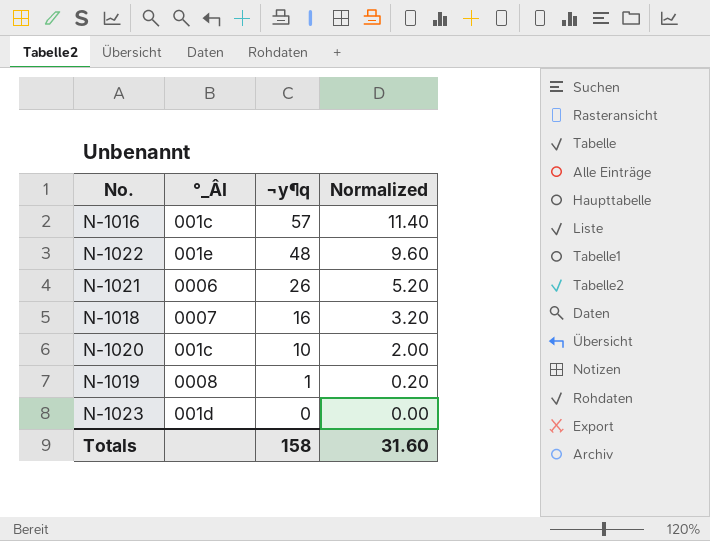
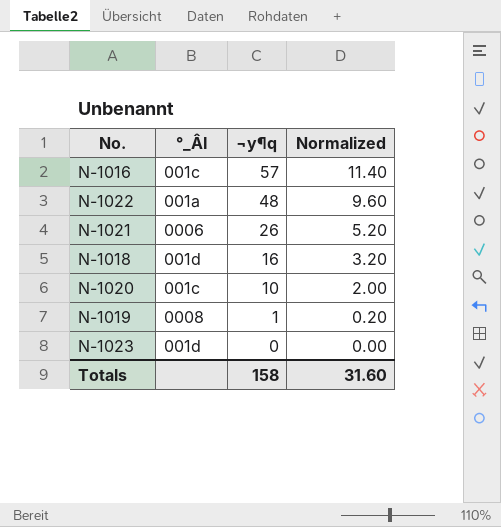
N-1022 | °_ÂI: 001e -> 001a
N-1018 | °_ÂI: 0007 -> 001d

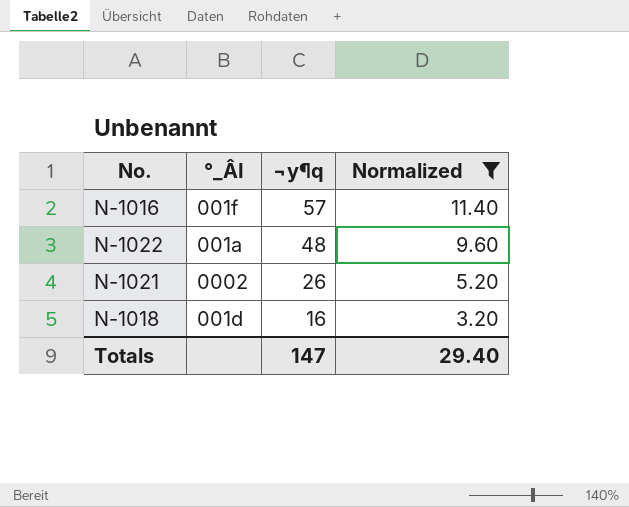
filter: none -> Normalized >= 3.20
N-1016 | °_ÂI: 001c -> 001f
N-1021 | °_ÂI: 0006 -> 0002
Totals | ¬y¶q: 158 -> 147
Totals | Normalized: 31.60 -> 29.40

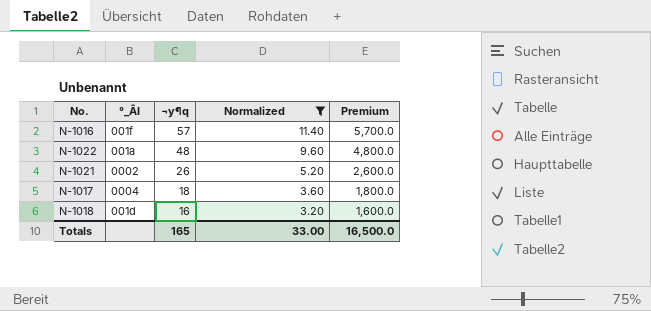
column Premium | formula: none -> [¬y¶q] * 100
row N-1017: none -> 0004 | 18 | 3.60 | 1,800.0
Totals | ¬y¶q: 147 -> 165
Totals | Normalized: 29.40 -> 33.00

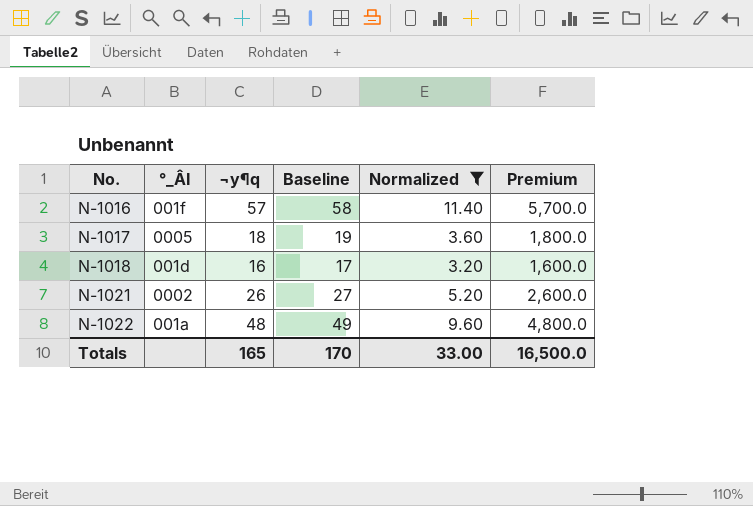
row order: ¬y¶q descending -> No. ascending
column Baseline | formula: none -> [¬y¶q] + 1
N-1017 | °_ÂI: 0004 -> 0005

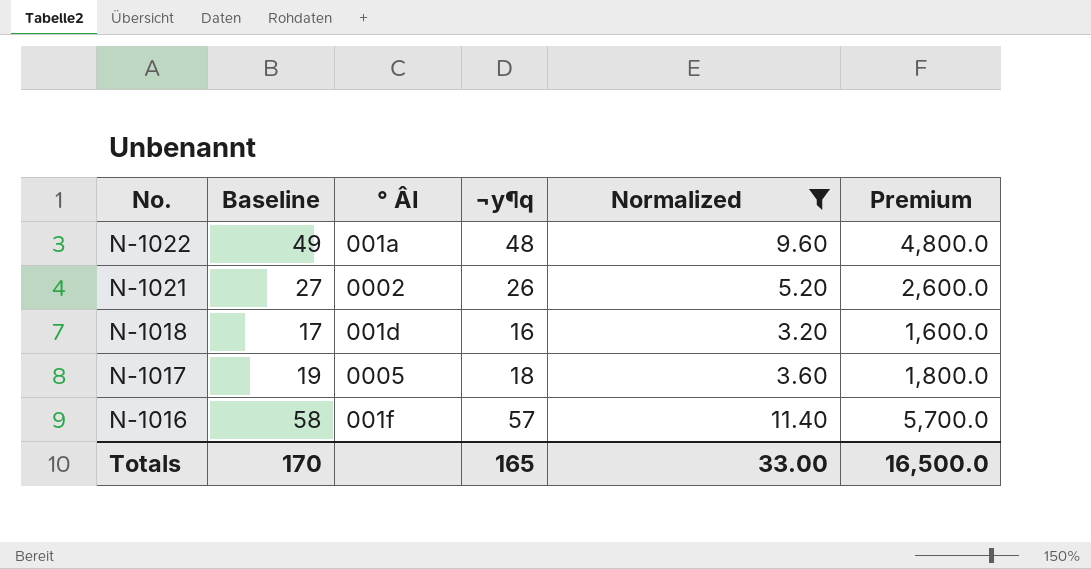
row order: No. ascending -> No. descending
column Baseline | position: 4 -> 2
column name: °_ÂI -> ° ÂI

